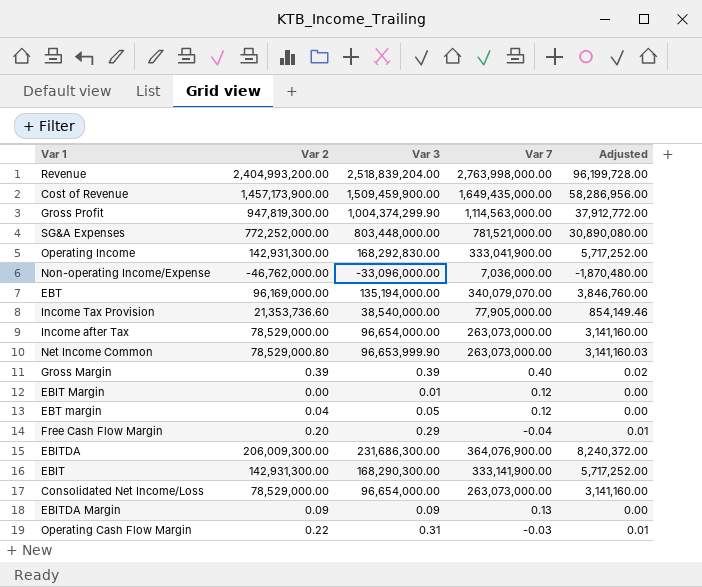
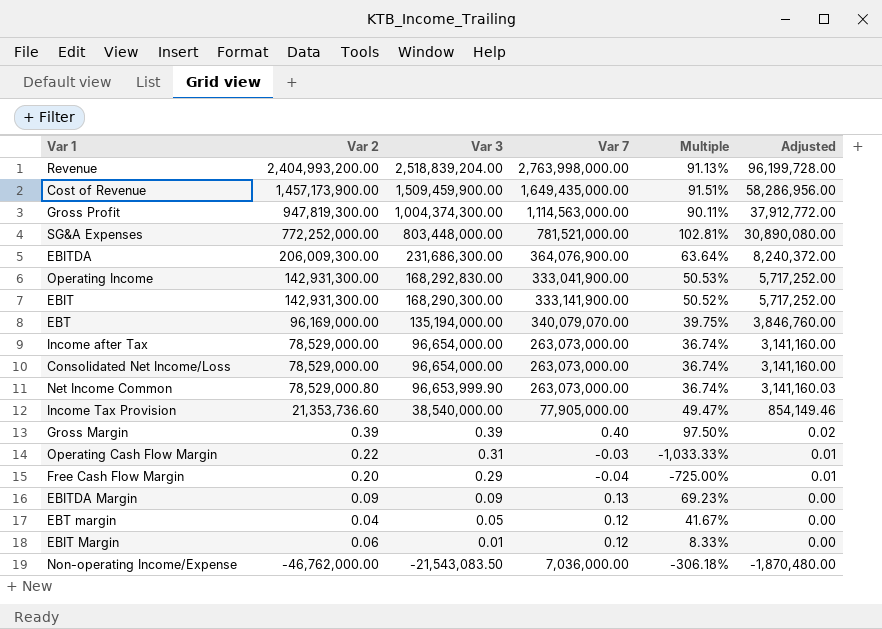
row order: none -> Var 3 descending
column Multiple | formula: none -> [Var 3] / [Var 7]
Gross Profit | Var 3: 1,004,374,299.90 -> 1,004,374,300.00
EBIT Margin | Var 2: 0.00 -> 0.06
Non-operating Income/Expense | Var 3: -33,096,000.00 -> -21,543,083.50

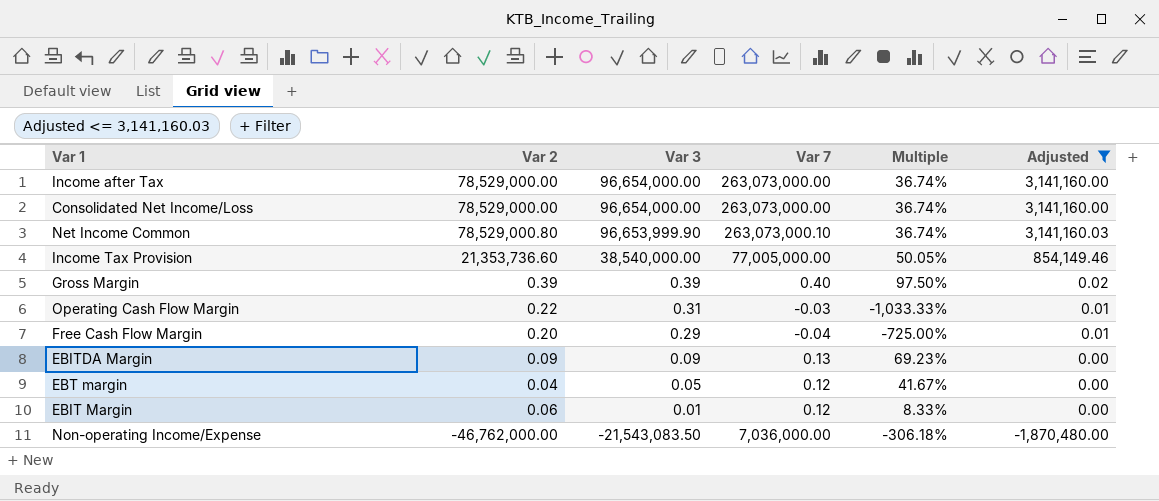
filter: none -> Adjusted <= 3,141,160.03
Net Income Common | Var 7: 263,073,000.00 -> 263,073,000.10
Income Tax Provision | Var 7: 77,905,000.00 -> 77,005,000.00
Income Tax Provision | Multiple: 49.47% -> 50.05%

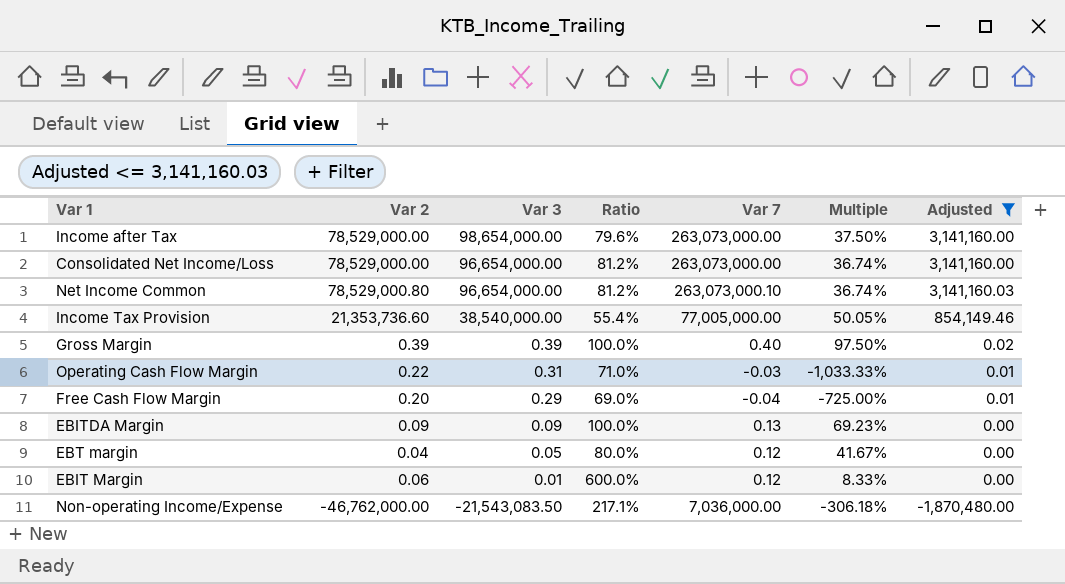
column Ratio | formula: none -> [Var 2] / [Var 3]
Income after Tax | Var 3: 96,654,000.00 -> 98,654,000.00
Income after Tax | Multiple: 36.74% -> 37.50%
Net Income Common | Var 3: 96,653,999.90 -> 96,654,000.00

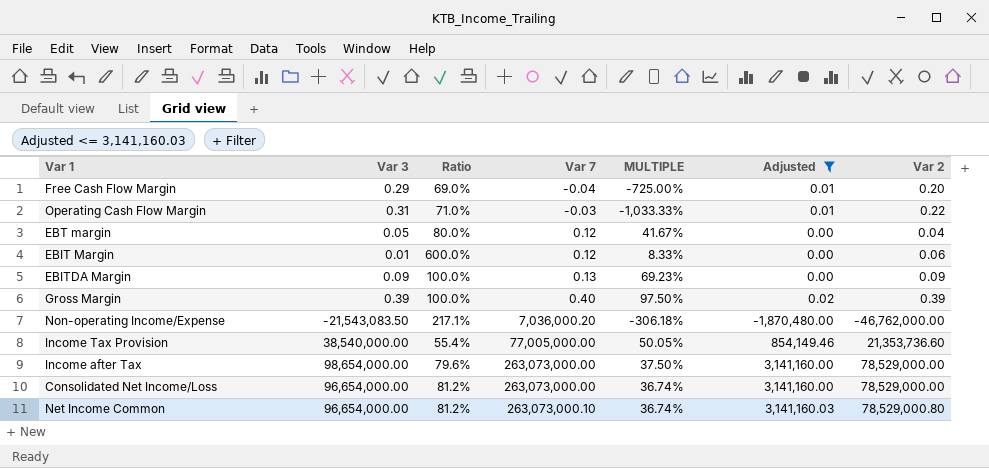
row order: Var 3 descending -> Var 7 ascending
column name: Multiple -> MULTIPLE
column Var 2 | position: 2 -> 7
Non-operating Income/Expense | Var 7: 7,036,000.00 -> 7,036,000.20

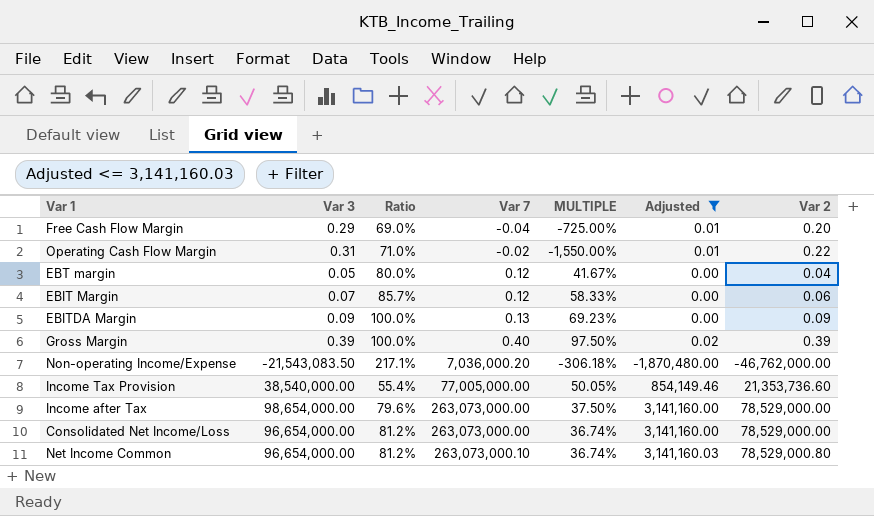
Operating Cash Flow Margin | Var 7: -0.03 -> -0.02
Operating Cash Flow Margin | MULTIPLE: -1,033.33% -> -1,550.00%
EBIT Margin | Var 3: 0.01 -> 0.07
EBIT Margin | Ratio: 600.0% -> 85.7%
EBIT Margin | MULTIPLE: 8.33% -> 58.33%

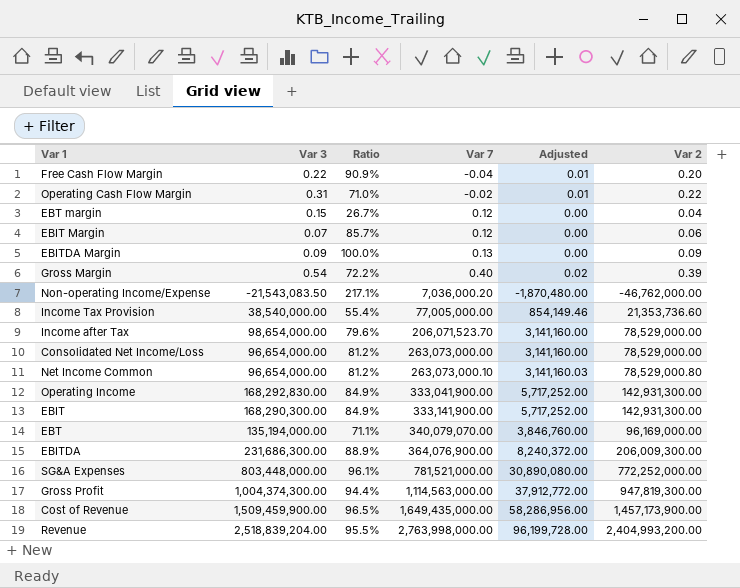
filter: Adjusted <= 3,141,160.03 -> none
column MULTIPLE | formula: [Var 3] / [Var 7] -> none
Free Cash Flow Margin | Var 3: 0.29 -> 0.22
Free Cash Flow Margin | Ratio: 69.0% -> 90.9%
EBT margin | Var 3: 0.05 -> 0.15
EBT margin | Ratio: 80.0% -> 26.7%
Gross Margin | Var 3: 0.39 -> 0.54
Gross Margin | Ratio: 100.0% -> 72.2%
Income after Tax | Var 7: 263,073,000.00 -> 206,071,523.70

